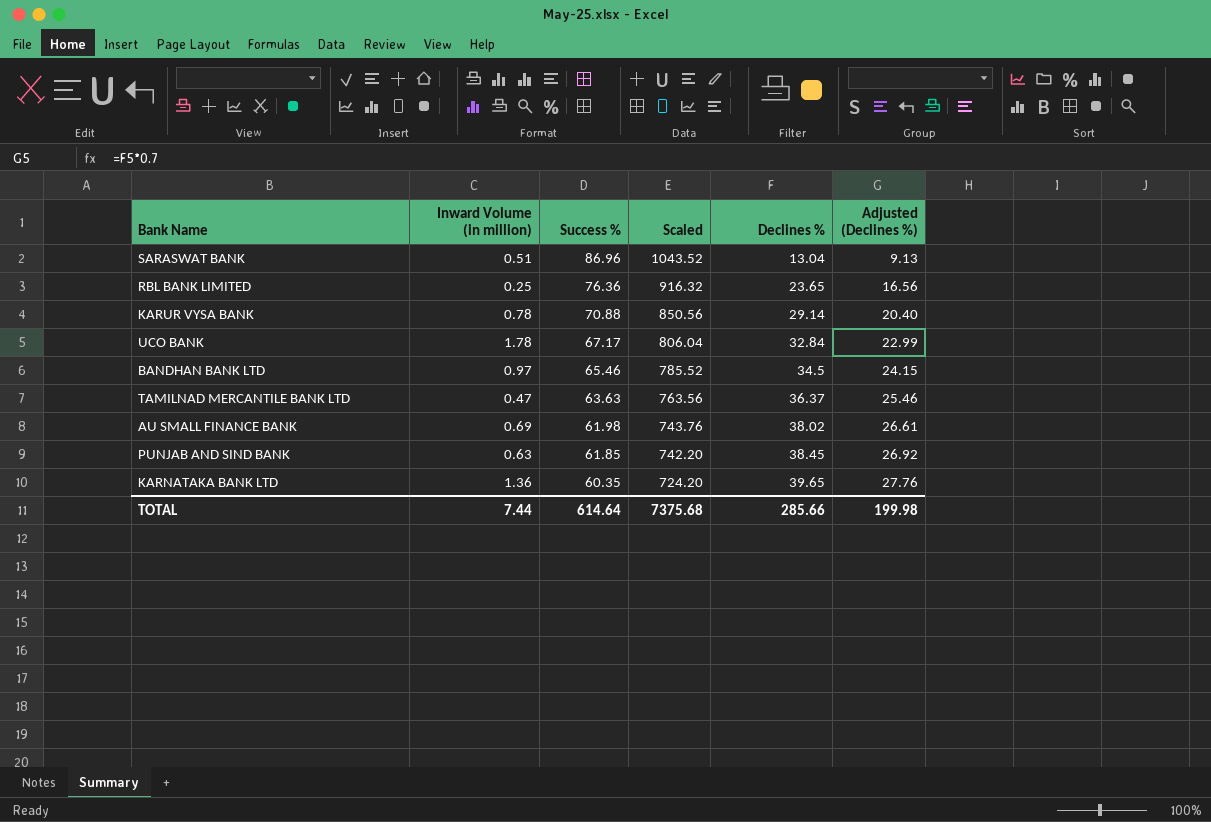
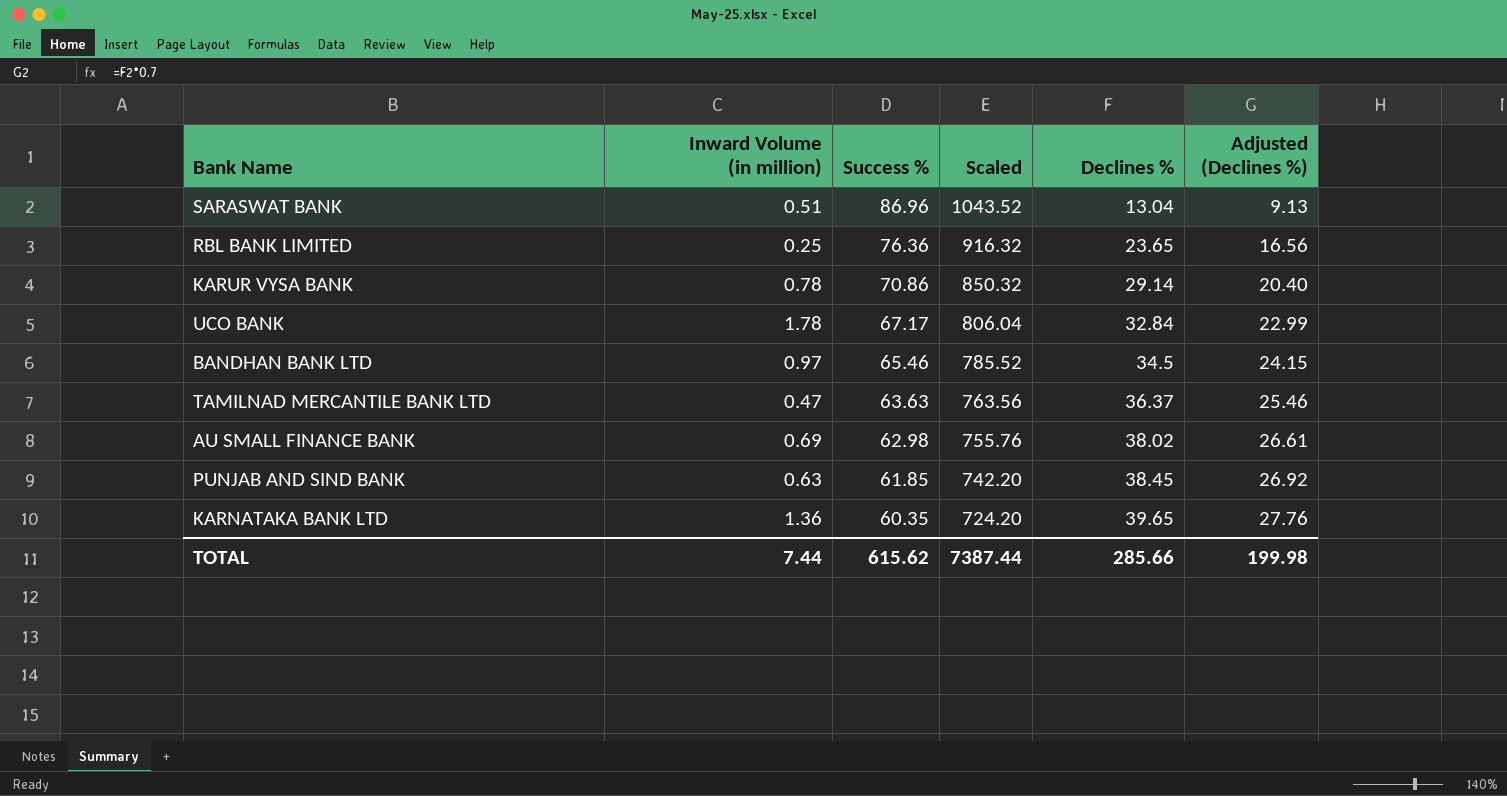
KARUR VYSA BANK | Success %: 70.88 -> 70.86
KARUR VYSA BANK | Scaled: 850.56 -> 850.32
AU SMALL FINANCE BANK | Success %: 61.98 -> 62.98
AU SMALL FINANCE BANK | Scaled: 743.76 -> 755.76
TOTAL | Success %: 614.64 -> 615.62
TOTAL | Scaled: 7375.68 -> 7387.44

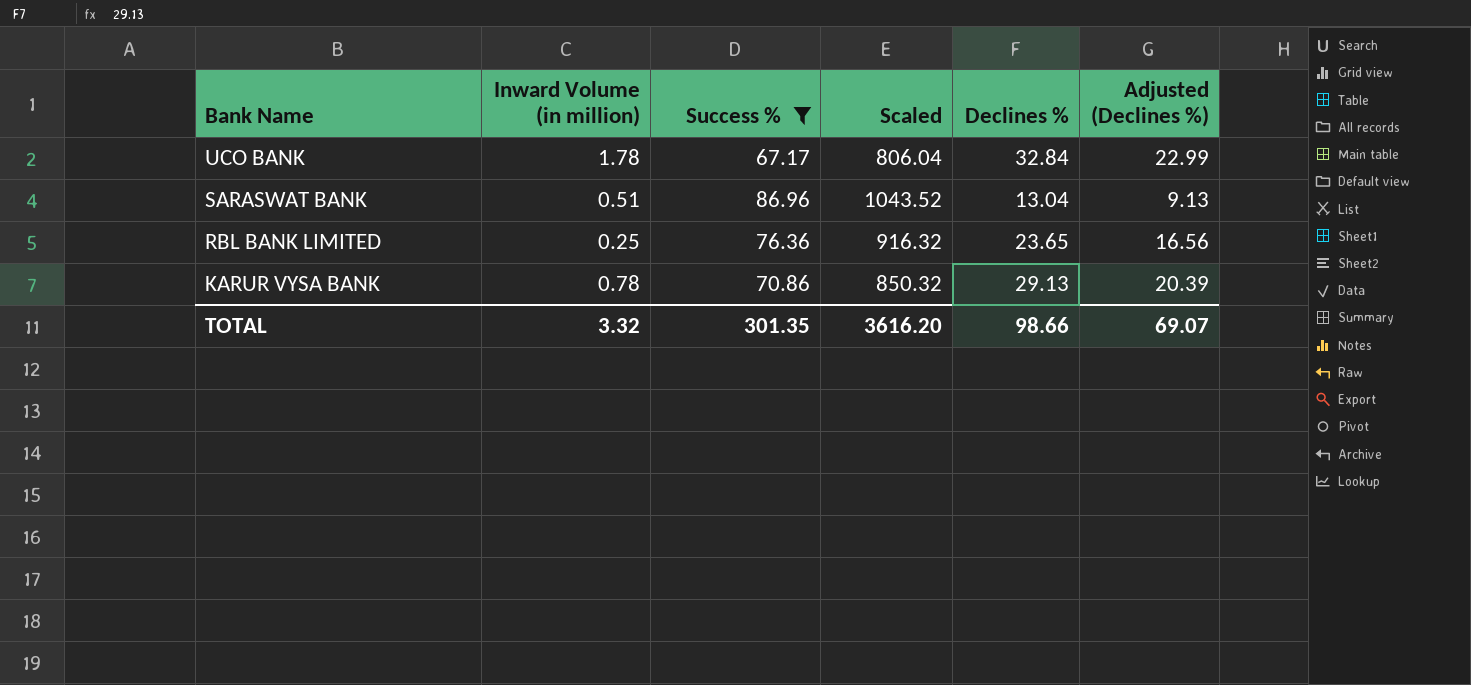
filter: none -> Success % >= 67.17
row order: Success % descending -> Bank Name descending
KARUR VYSA BANK | Declines %: 29.14 -> 29.13
KARUR VYSA BANK | Adjusted (Declines %): 20.40 -> 20.39
TOTAL | Inward Volume (in million): 7.44 -> 3.32
TOTAL | Success %: 615.62 -> 301.35
TOTAL | Scaled: 7387.44 -> 3616.20
TOTAL | Declines %: 285.66 -> 98.66
TOTAL | Adjusted (Declines %): 199.98 -> 69.07

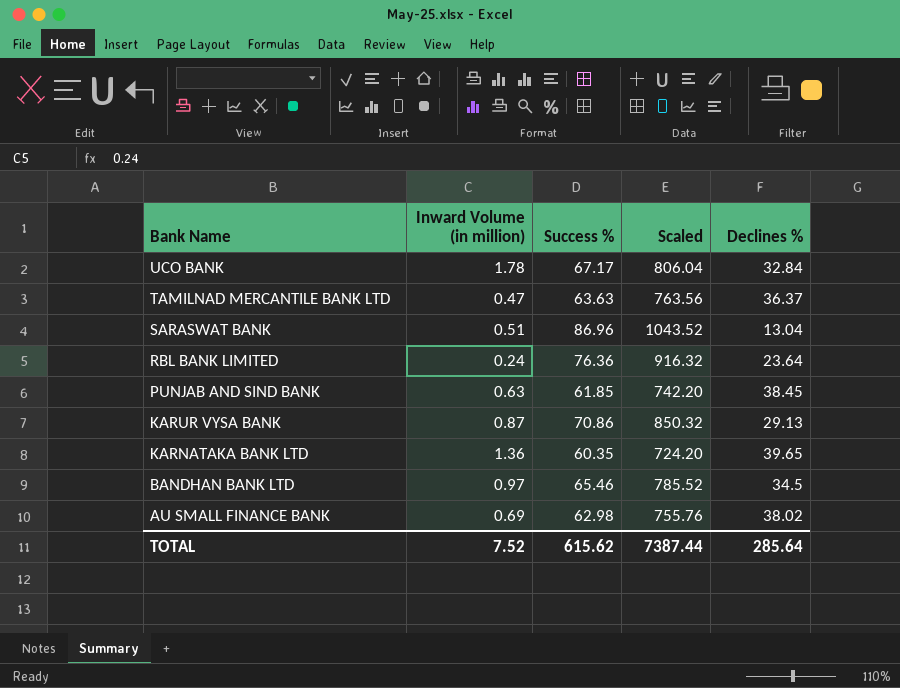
filter: Success % >= 67.17 -> none
column Adjusted (Declines %) | formula: [Declines %] * 0.7 -> none
RBL BANK LIMITED | Inward Volume (in million): 0.25 -> 0.24
RBL BANK LIMITED | Declines %: 23.65 -> 23.64
KARUR VYSA BANK | Inward Volume (in million): 0.78 -> 0.87
TOTAL | Inward Volume (in million): 3.32 -> 7.52
TOTAL | Success %: 301.35 -> 615.62
TOTAL | Scaled: 3616.20 -> 7387.44
TOTAL | Declines %: 98.66 -> 285.64

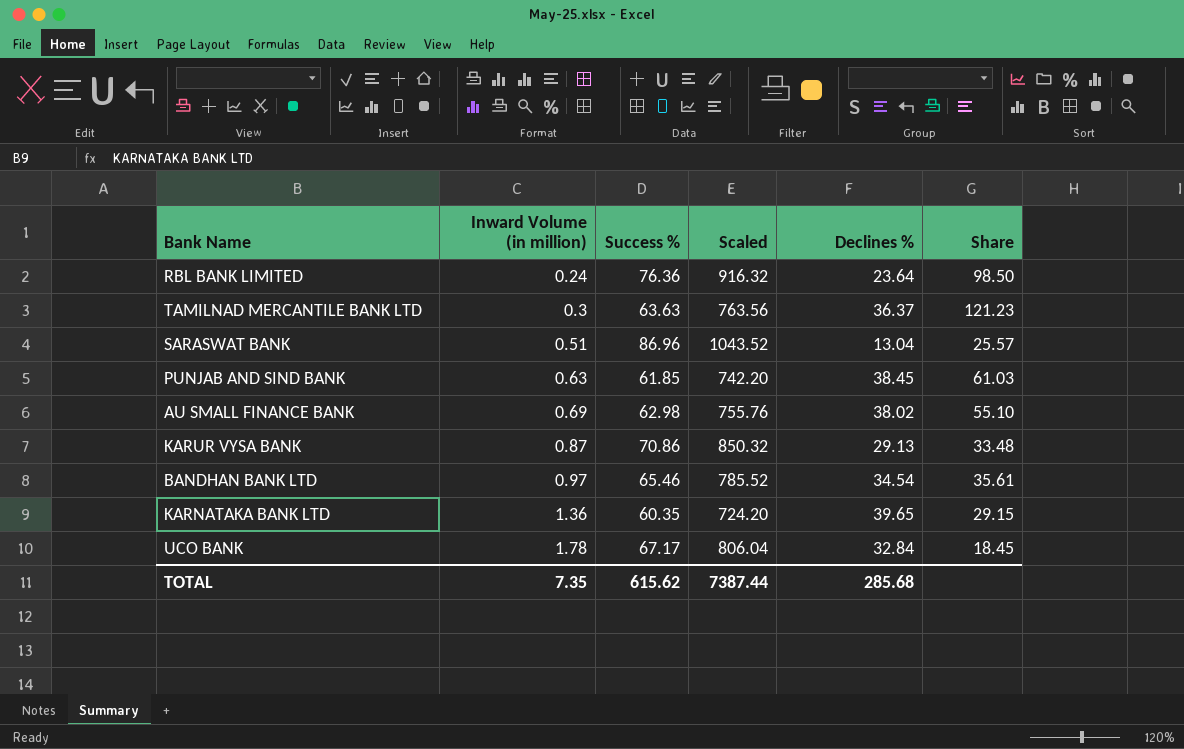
row order: Bank Name descending -> Inward Volume (in million) ascending
column Share | formula: none -> [Declines %] / [Inward Volume (in million)]
TAMILNAD MERCANTILE BANK LTD | Inward Volume (in million): 0.47 -> 0.3
BANDHAN BANK LTD | Declines %: 34.5 -> 34.54
TOTAL | Inward Volume (in million): 7.52 -> 7.35
TOTAL | Declines %: 285.64 -> 285.68

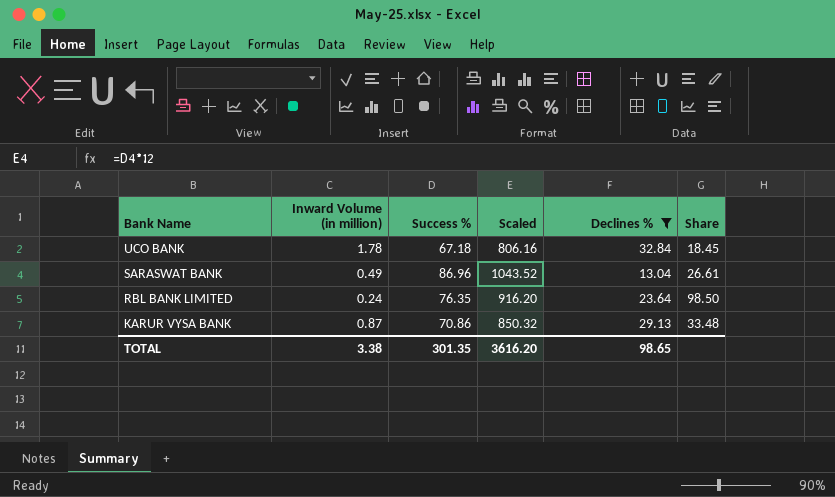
filter: none -> Declines % <= 32.84
row order: Inward Volume (in million) ascending -> Bank Name descending
UCO BANK | Success %: 67.17 -> 67.18
UCO BANK | Scaled: 806.04 -> 806.16
SARASWAT BANK | Inward Volume (in million): 0.51 -> 0.49
SARASWAT BANK | Share: 25.57 -> 26.61
RBL BANK LIMITED | Success %: 76.36 -> 76.35
RBL BANK LIMITED | Scaled: 916.32 -> 916.20
TOTAL | Inward Volume (in million): 7.35 -> 3.38
TOTAL | Success %: 615.62 -> 301.35
TOTAL | Scaled: 7387.44 -> 3616.20
TOTAL | Declines %: 285.68 -> 98.65

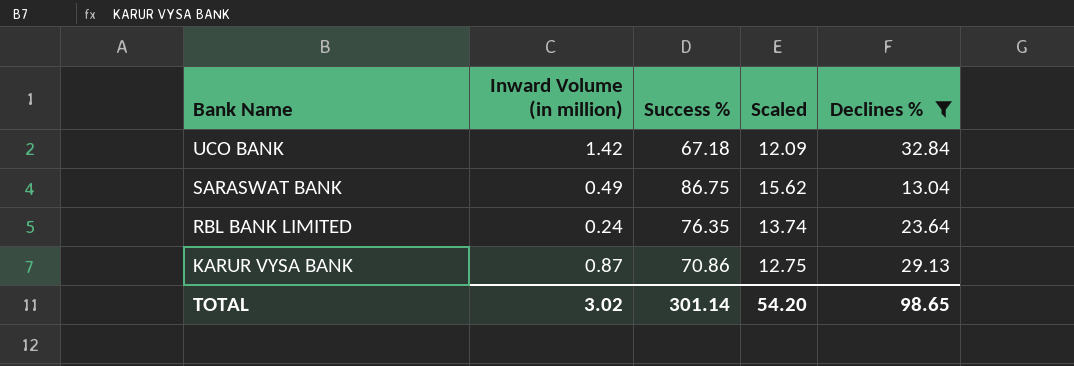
column Share | formula: [Declines %] / [Inward Volume (in million)] -> none
column Scaled | formula: [Success %] * 12 -> [Success %] * 0.18
UCO BANK | Inward Volume (in million): 1.78 -> 1.42
SARASWAT BANK | Success %: 86.96 -> 86.75
TOTAL | Inward Volume (in million): 3.38 -> 3.02
TOTAL | Success %: 301.35 -> 301.14
TOTAL | Scaled: 3616.20 -> 54.20

